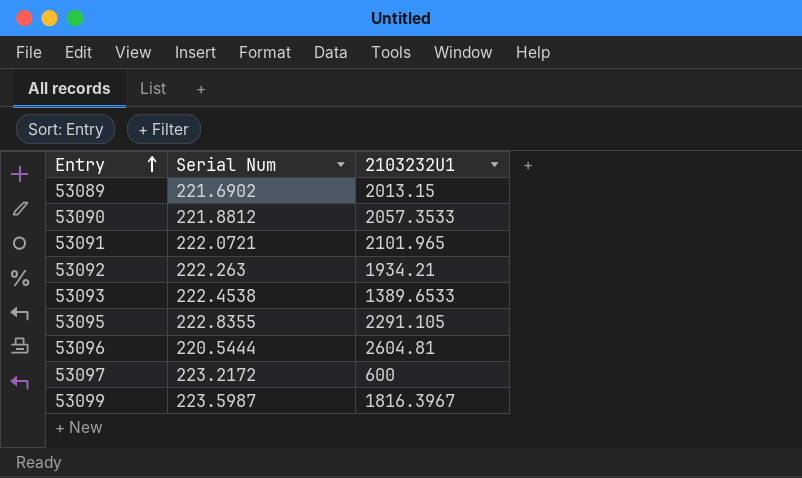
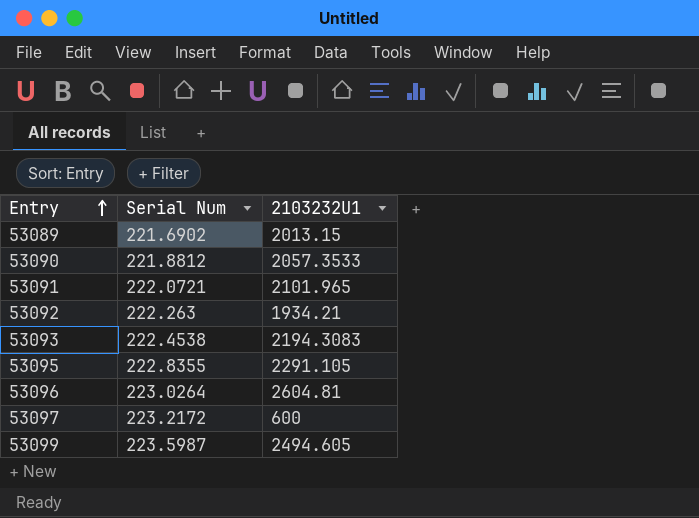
53093 | 2103232U1: 1389.6533 -> 2194.3083
53096 | Serial Num: 220.5444 -> 223.0264
53099 | 2103232U1: 1816.3967 -> 2494.605

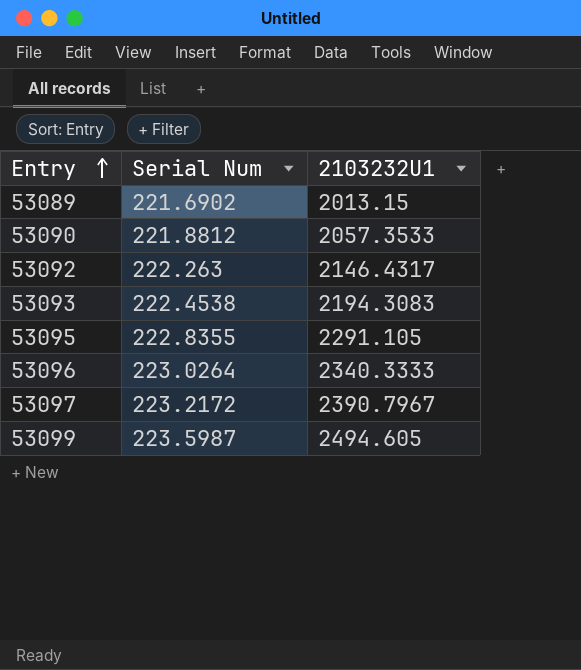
row 53091: 222.0721 | 2101.965 -> none
53092 | 2103232U1: 1934.21 -> 2146.4317
53096 | 2103232U1: 2604.81 -> 2340.3333
53097 | 2103232U1: 600 -> 2390.7967

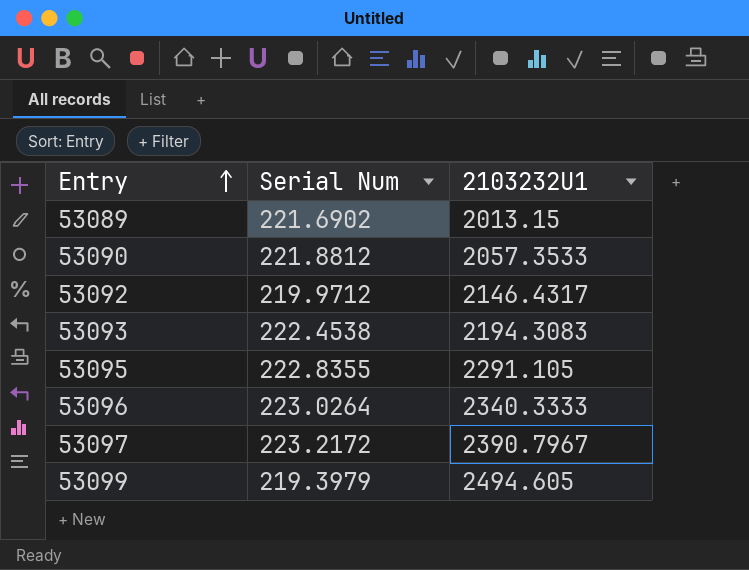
53092 | Serial Num: 222.263 -> 219.9712
53099 | Serial Num: 223.5987 -> 219.3979

